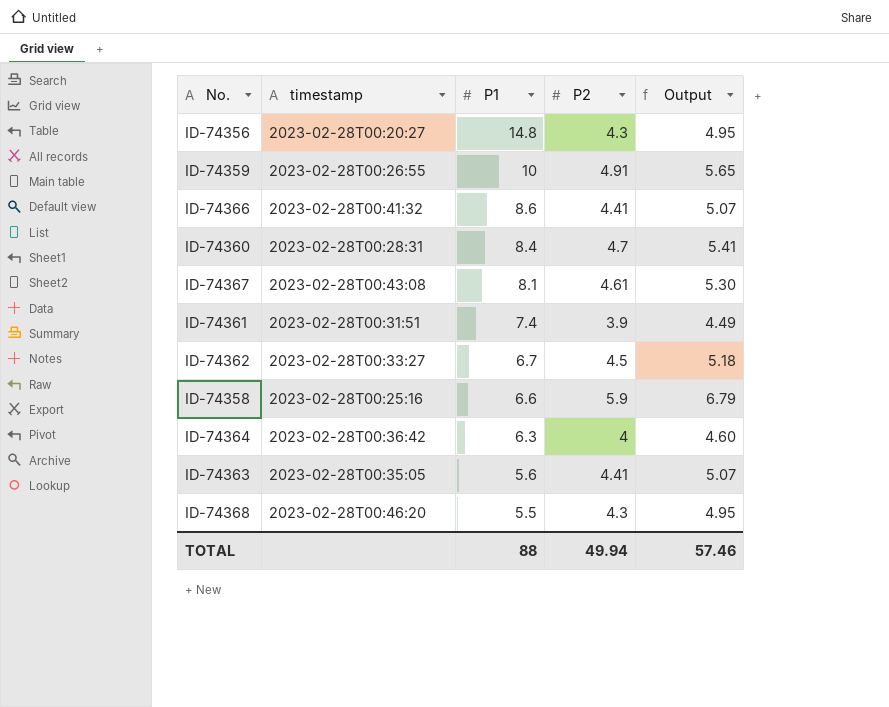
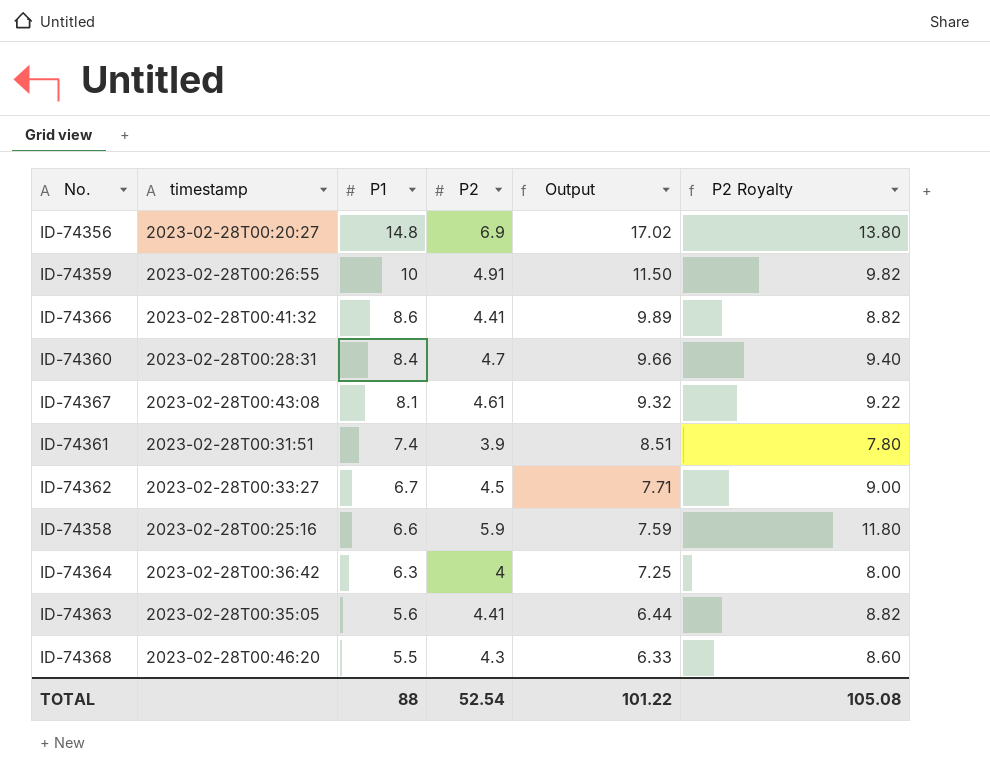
column Output | formula: [P2] * 1.15 -> [P1] * 1.15
column P2 Royalty | formula: none -> [P2] * 2
ID-74356 | P2: 4.3 -> 6.9
TOTAL | P2: 49.94 -> 52.54
TOTAL | Output: 57.46 -> 101.22

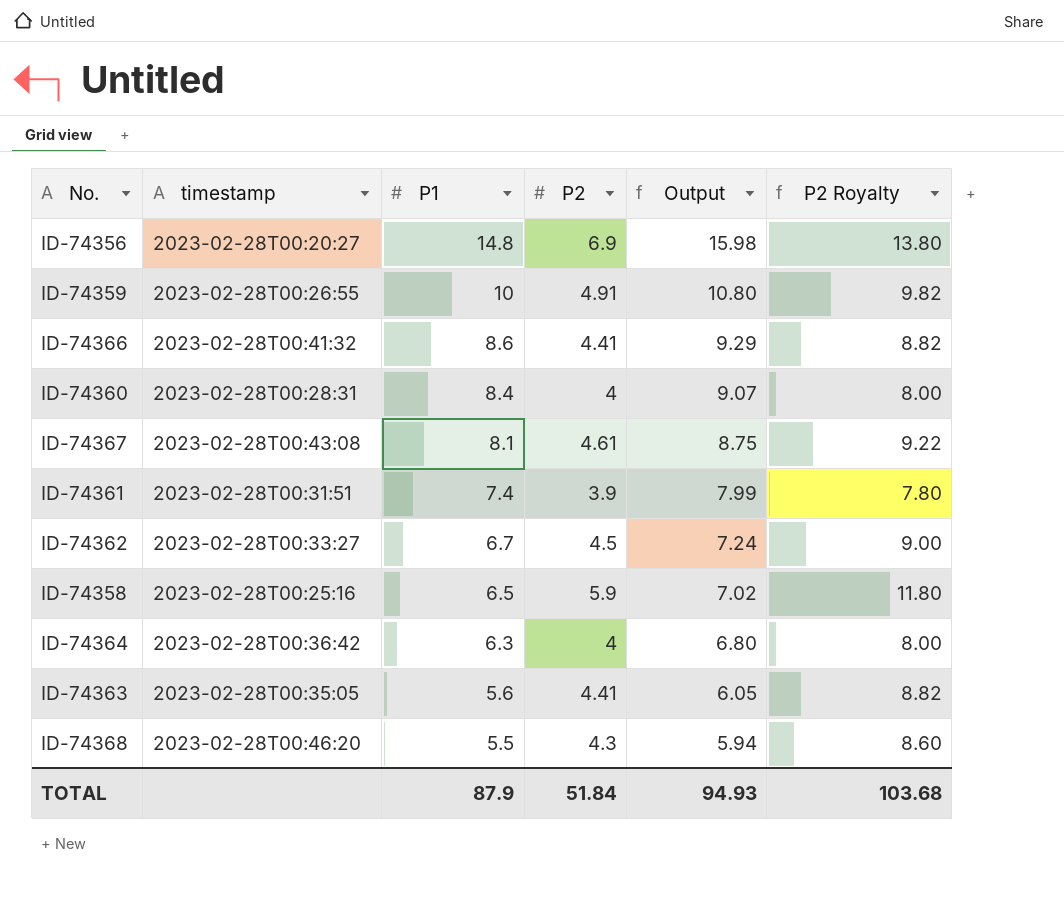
column Output | formula: [P1] * 1.15 -> [P1] * 1.08
ID-74360 | P2: 4.7 -> 4
ID-74360 | P2 Royalty: 9.40 -> 8.00
ID-74358 | P1: 6.6 -> 6.5
TOTAL | P1: 88 -> 87.9
TOTAL | P2: 52.54 -> 51.84
TOTAL | Output: 101.22 -> 94.93
TOTAL | P2 Royalty: 105.08 -> 103.68

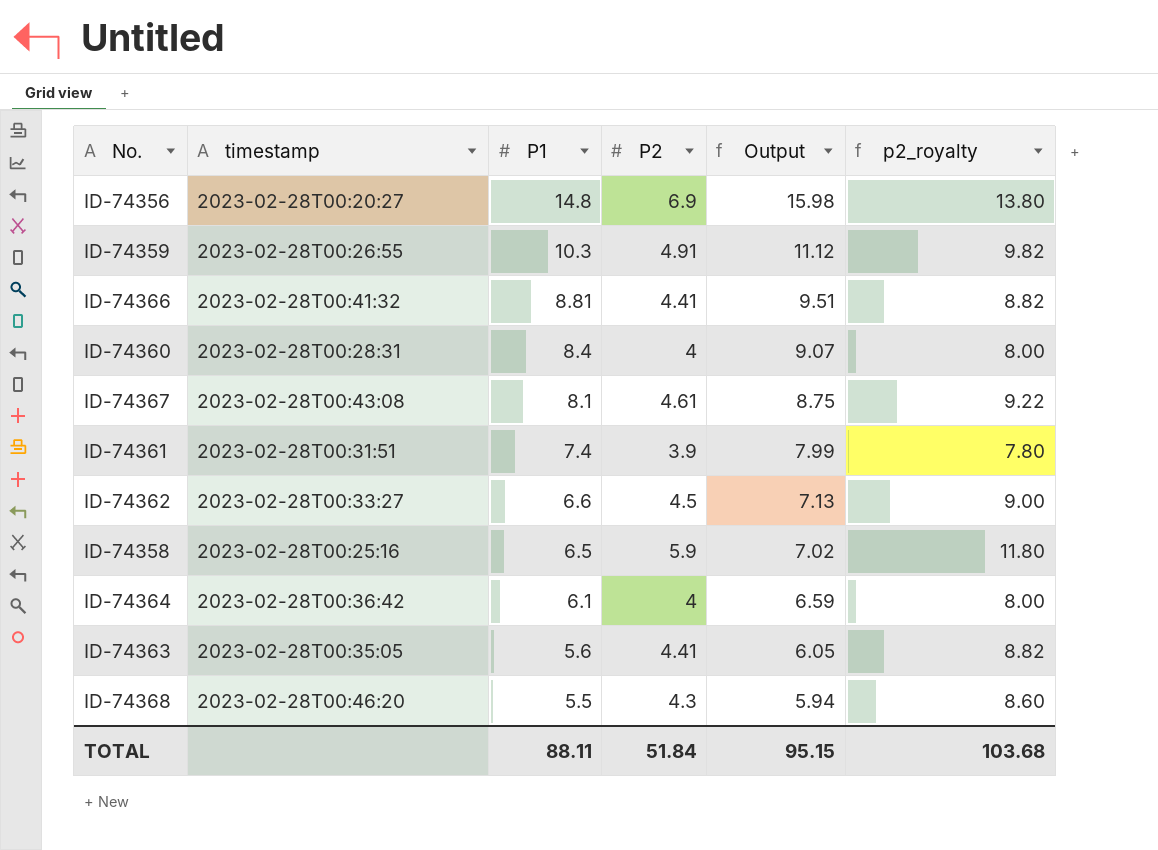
column name: P2 Royalty -> p2_royalty
ID-74359 | P1: 10 -> 10.3
ID-74359 | Output: 10.80 -> 11.12
ID-74366 | P1: 8.6 -> 8.81
ID-74366 | Output: 9.29 -> 9.51
ID-74362 | P1: 6.7 -> 6.6
ID-74362 | Output: 7.24 -> 7.13
ID-74364 | P1: 6.3 -> 6.1
ID-74364 | Output: 6.80 -> 6.59
TOTAL | P1: 87.9 -> 88.11
TOTAL | Output: 94.93 -> 95.15

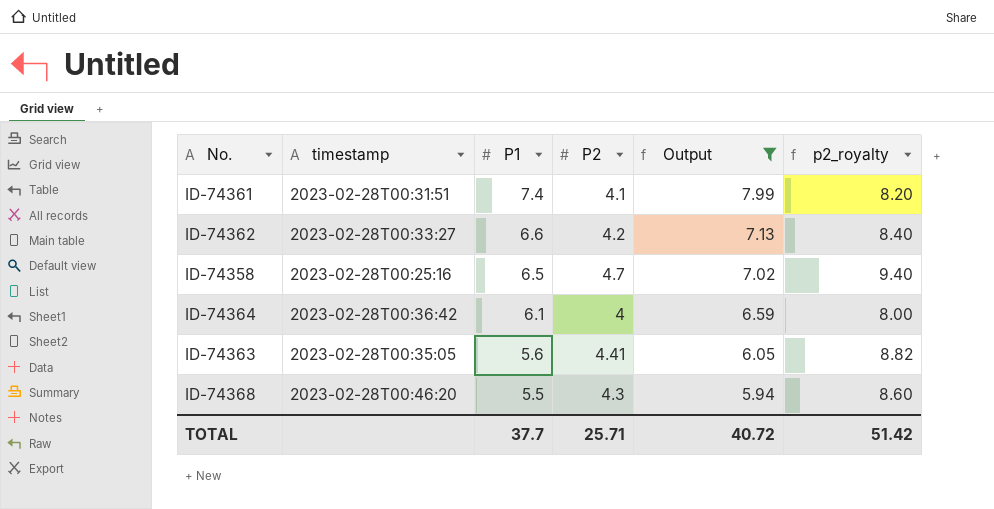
filter: none -> Output <= 7.99
ID-74361 | P2: 3.9 -> 4.1
ID-74361 | p2_royalty: 7.80 -> 8.20
ID-74362 | P2: 4.5 -> 4.2
ID-74362 | p2_royalty: 9.00 -> 8.40
ID-74358 | P2: 5.9 -> 4.7
ID-74358 | p2_royalty: 11.80 -> 9.40
TOTAL | P1: 88.11 -> 37.7
TOTAL | P2: 51.84 -> 25.71
TOTAL | Output: 95.15 -> 40.72
TOTAL | p2_royalty: 103.68 -> 51.42

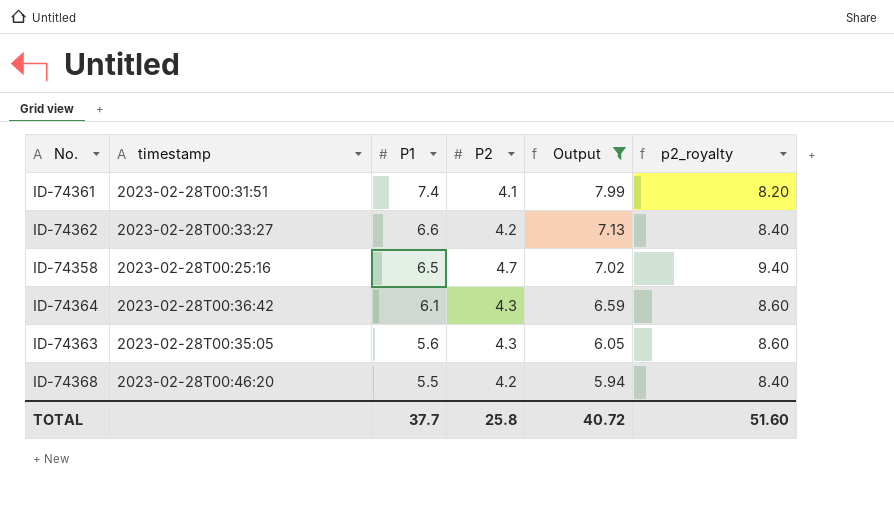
ID-74364 | P2: 4 -> 4.3
ID-74364 | p2_royalty: 8.00 -> 8.60
ID-74363 | P2: 4.41 -> 4.3
ID-74363 | p2_royalty: 8.82 -> 8.60
ID-74368 | P2: 4.3 -> 4.2
ID-74368 | p2_royalty: 8.60 -> 8.40
TOTAL | P2: 25.71 -> 25.8
TOTAL | p2_royalty: 51.42 -> 51.60

